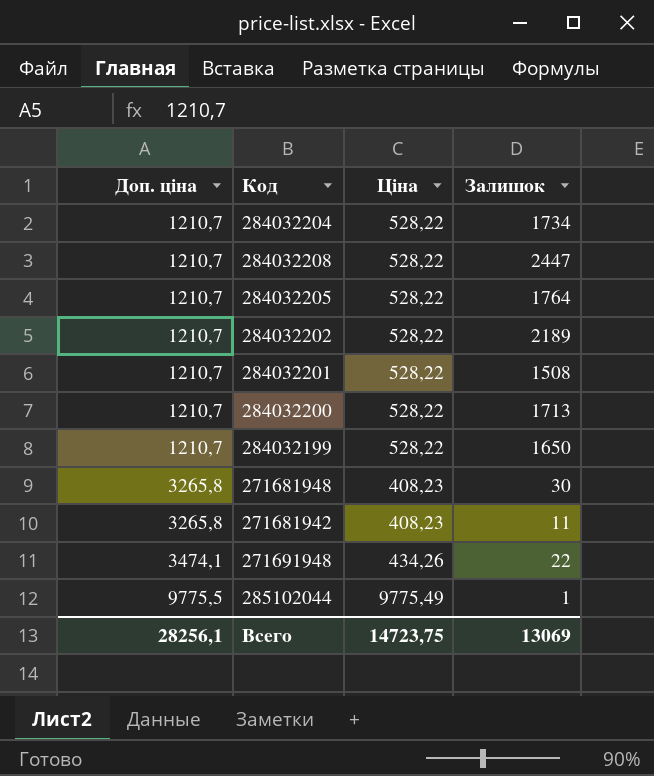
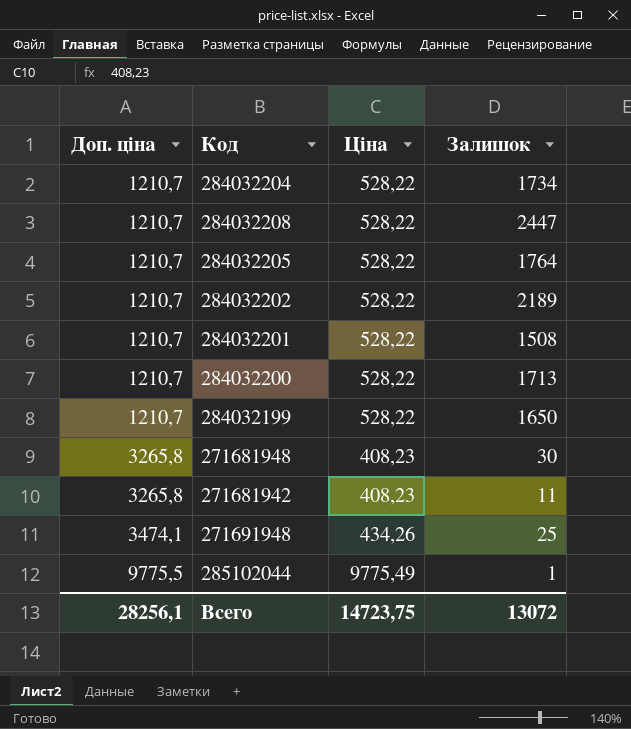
271691948 | Залишок: 22 -> 25
Всего | Залишок: 13069 -> 13072

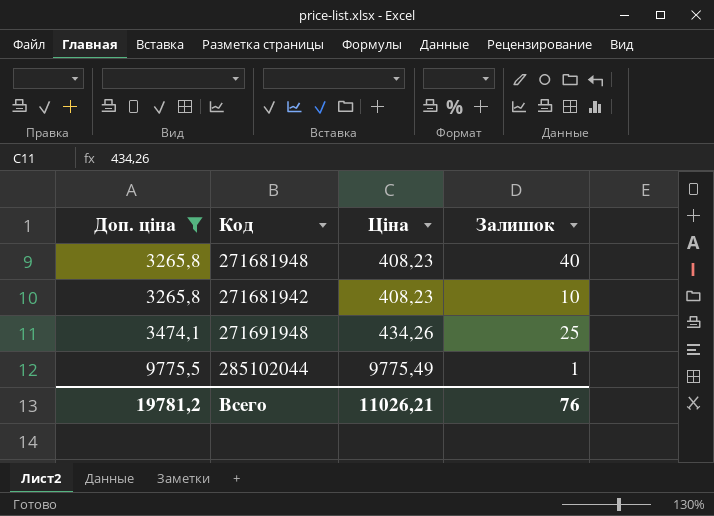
filter: none -> Доп. ціна != 1210,7
271681948 | Залишок: 30 -> 40
271681942 | Залишок: 11 -> 10
Всего | Доп. ціна: 28256,1 -> 19781,2
Всего | Ціна: 14723,75 -> 11026,21
Всего | Залишок: 13072 -> 76

